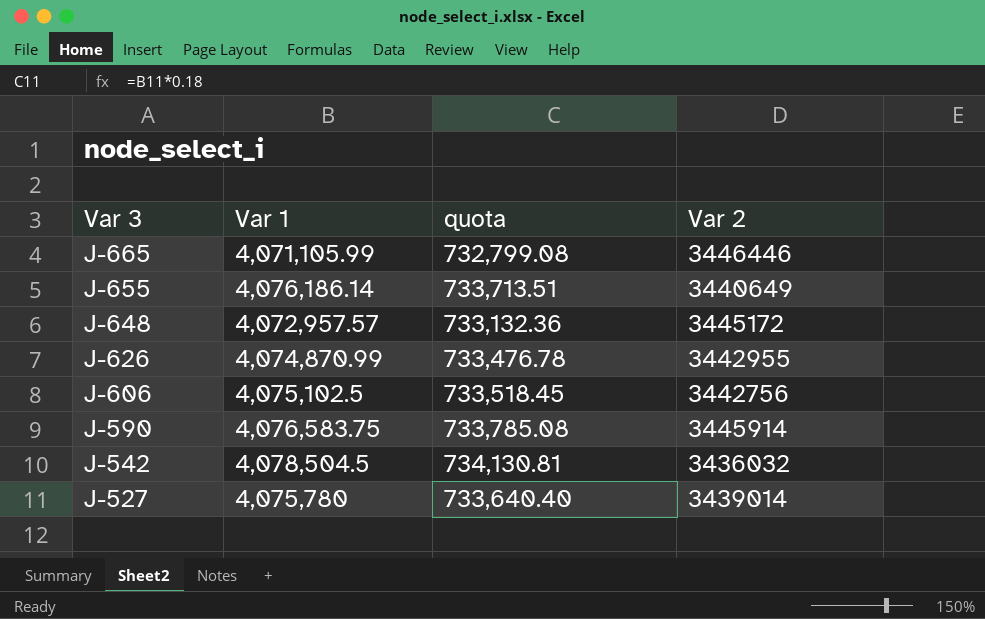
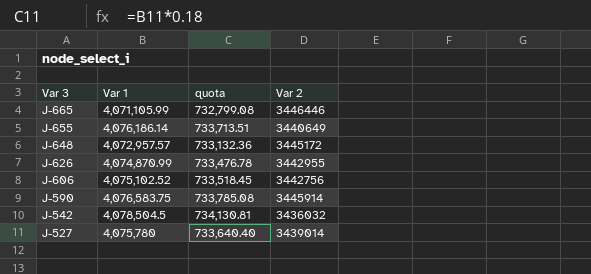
J-606 | Var 1: 4,075,102.5 -> 4,075,102.52

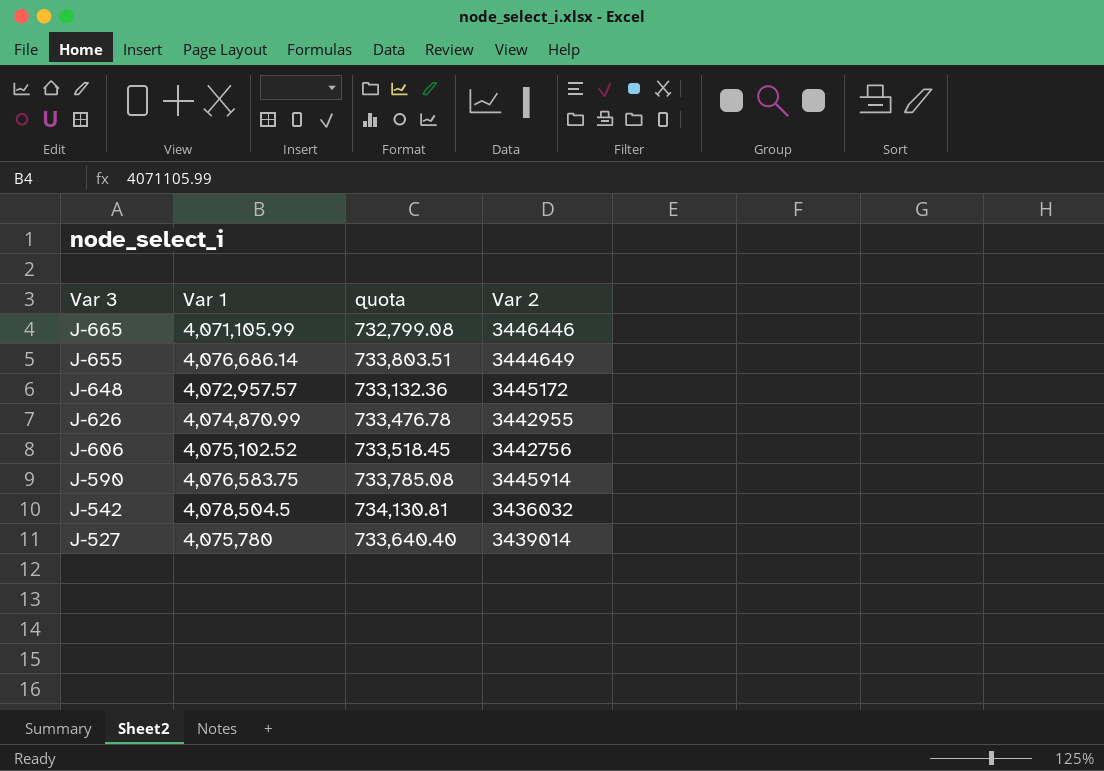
J-655 | Var 1: 4,076,186.14 -> 4,076,686.14
J-655 | quota: 733,713.51 -> 733,803.51
J-655 | Var 2: 3440649 -> 3444649

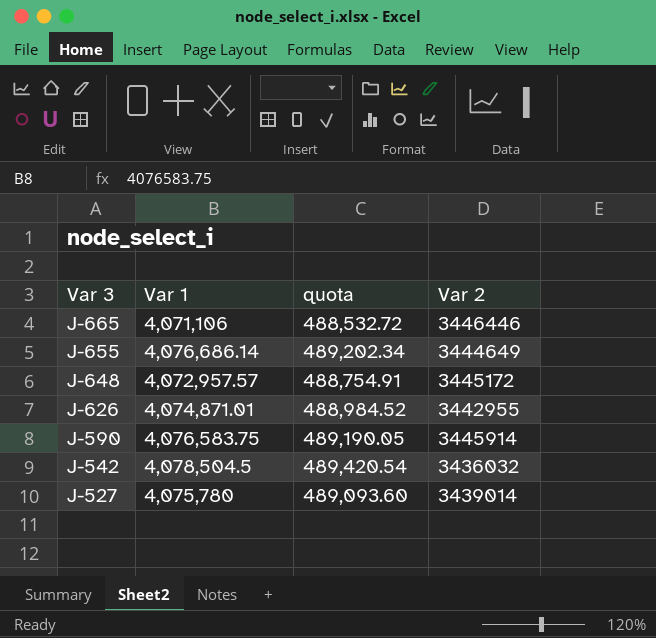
column quota | formula: [Var 1] * 0.18 -> [Var 1] * 0.12
row J-606: 4,075,102.52 | 733,518.45 | 3442756 -> none
J-665 | Var 1: 4,071,105.99 -> 4,071,106
J-626 | Var 1: 4,074,870.99 -> 4,074,871.01

